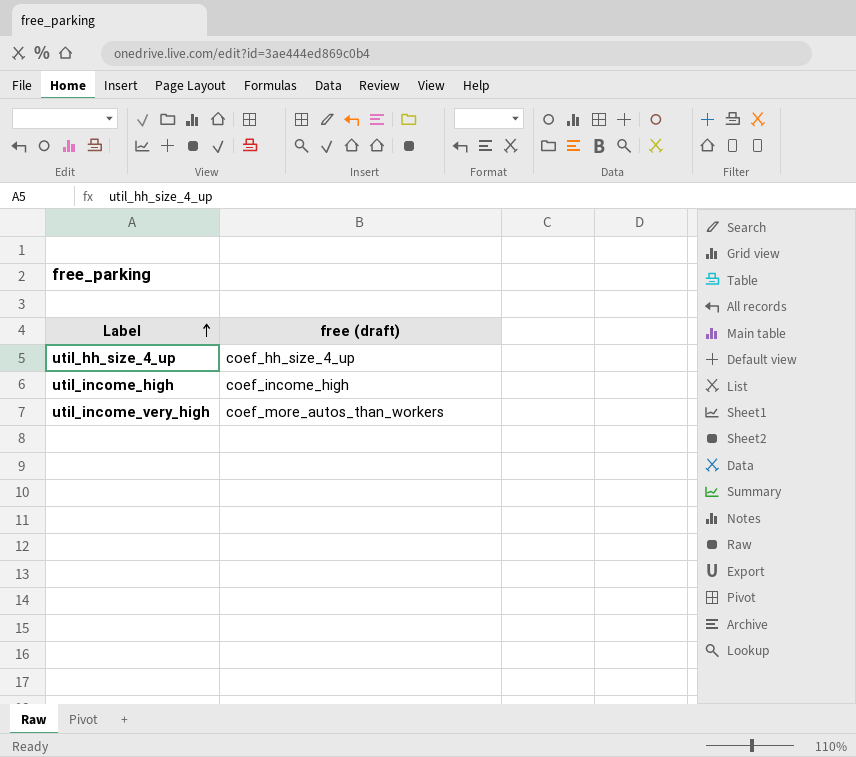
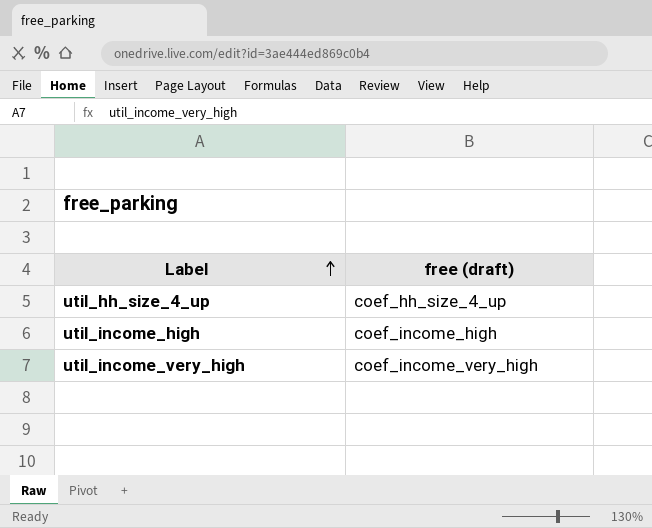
util_income_very_high | free (draft): coef_more_autos_than_workers -> coef_income_very_high

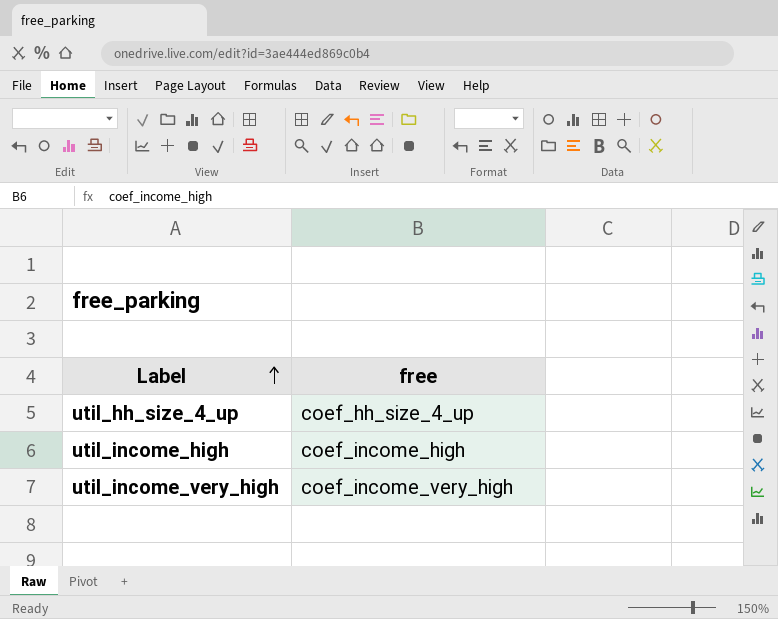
column name: free (draft) -> free

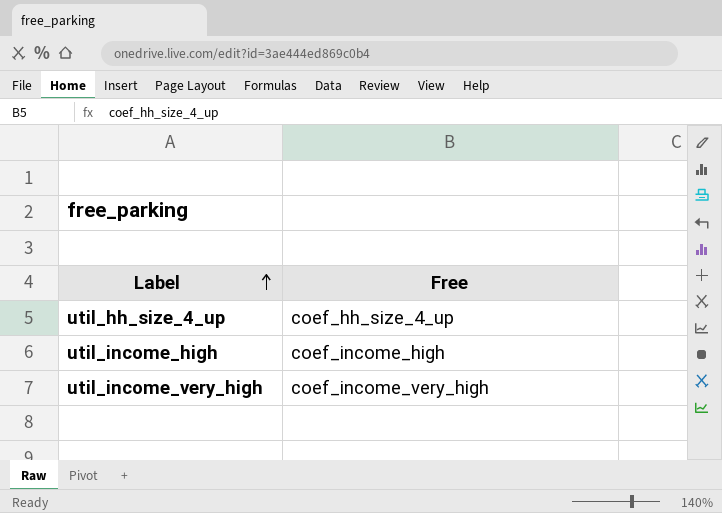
column name: free -> Free

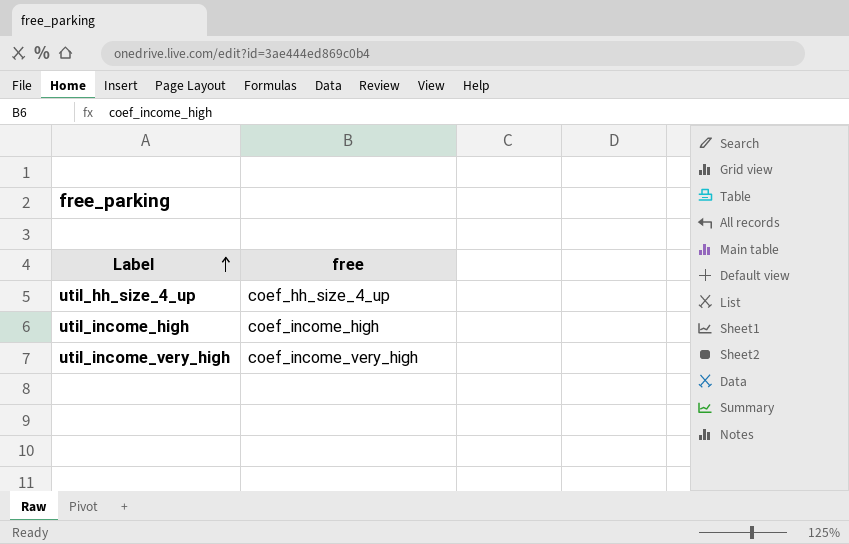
column name: Free -> free

